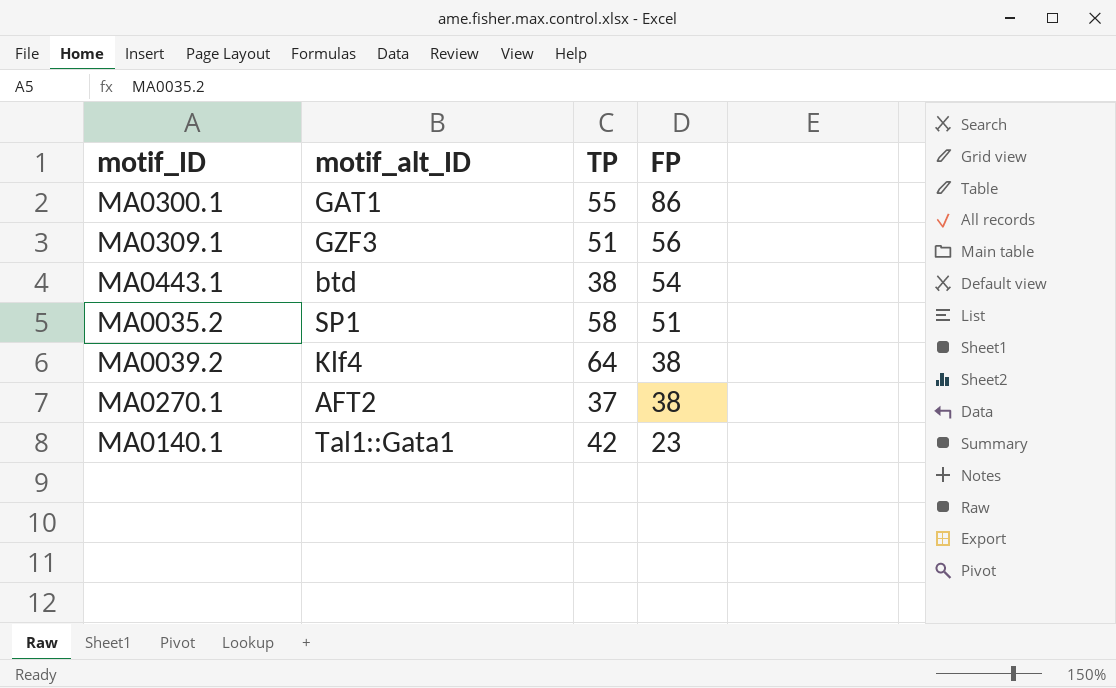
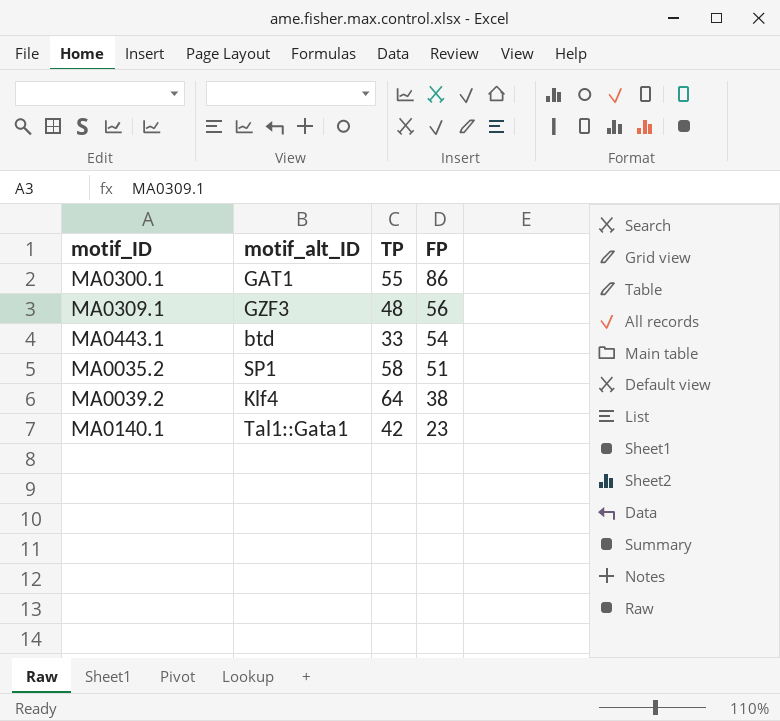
row MA0270.1: AFT2 | 37 | 38 -> none
MA0309.1 | TP: 51 -> 48
MA0443.1 | TP: 38 -> 33

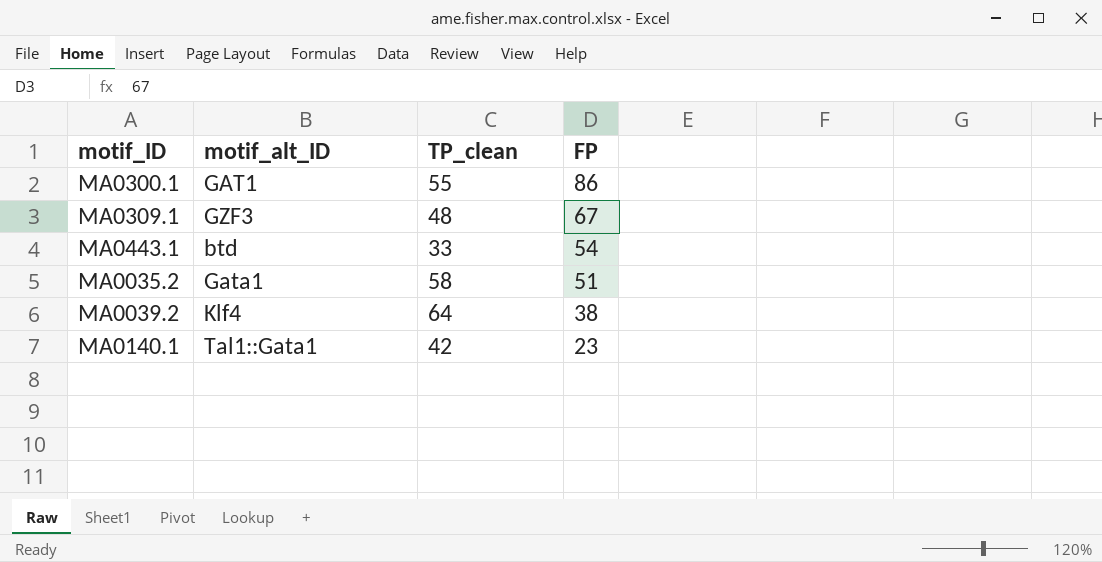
column name: TP -> TP_clean
MA0309.1 | FP: 56 -> 67
MA0035.2 | motif_alt_ID: SP1 -> Gata1

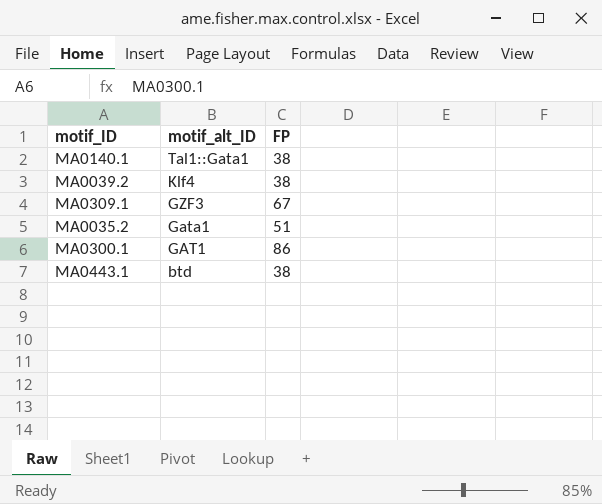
row order: FP descending -> motif_alt_ID descending
column TP_clean | position: 3 -> none
MA0140.1 | FP: 23 -> 38
MA0443.1 | FP: 54 -> 38

